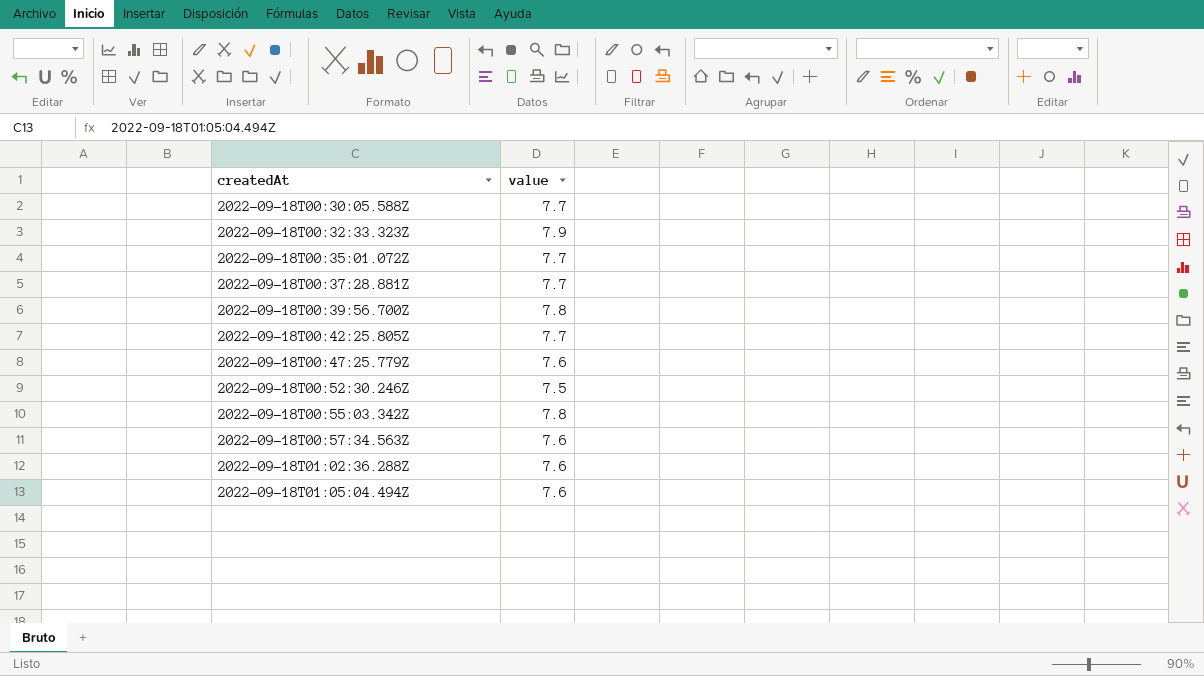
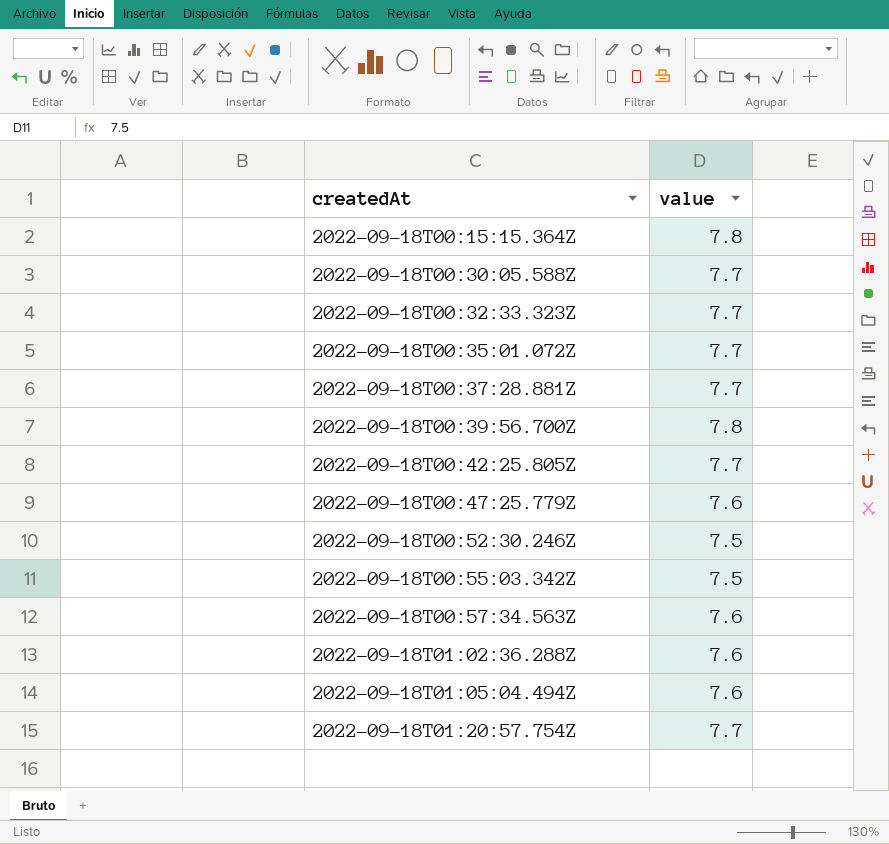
row 2022-09-18T00:15:15.364Z: none -> 7.8
2022-09-18T00:32:33.323Z | value: 7.9 -> 7.7
2022-09-18T00:55:03.342Z | value: 7.8 -> 7.5
row 2022-09-18T01:20:57.754Z: none -> 7.7

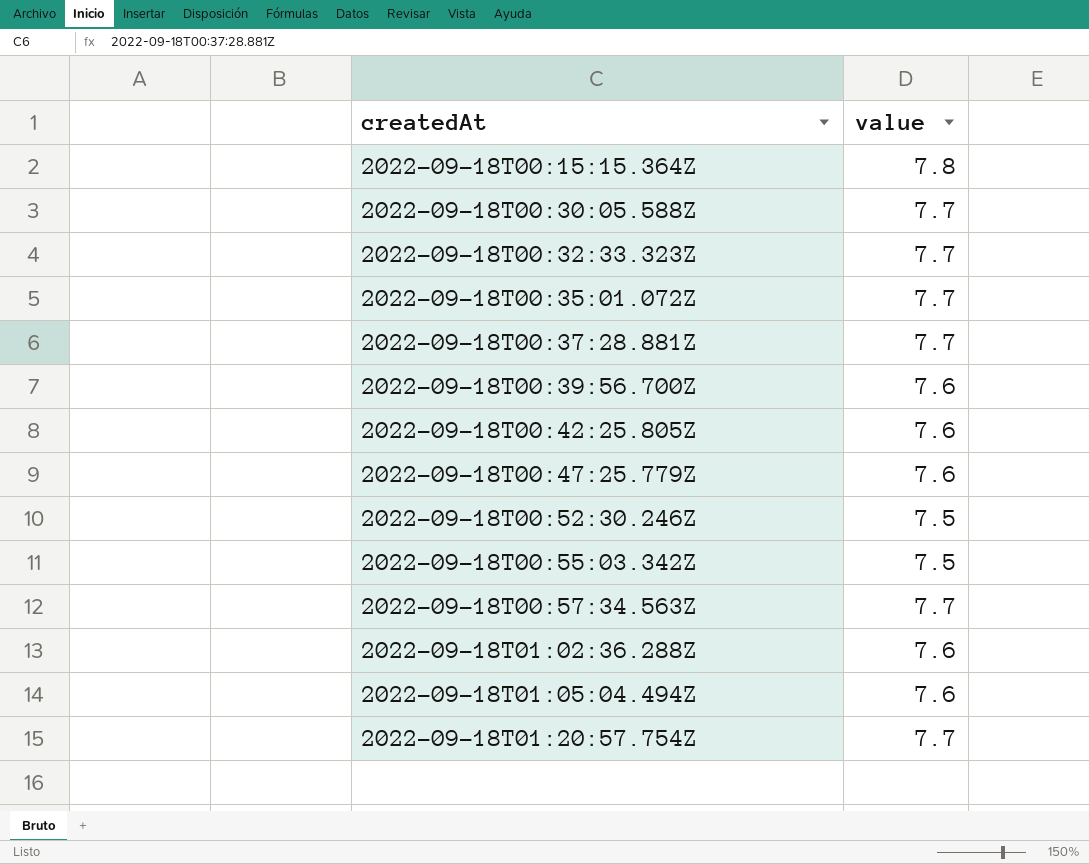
2022-09-18T00:39:56.700Z | value: 7.8 -> 7.6
2022-09-18T00:42:25.805Z | value: 7.7 -> 7.6
2022-09-18T00:57:34.563Z | value: 7.6 -> 7.7

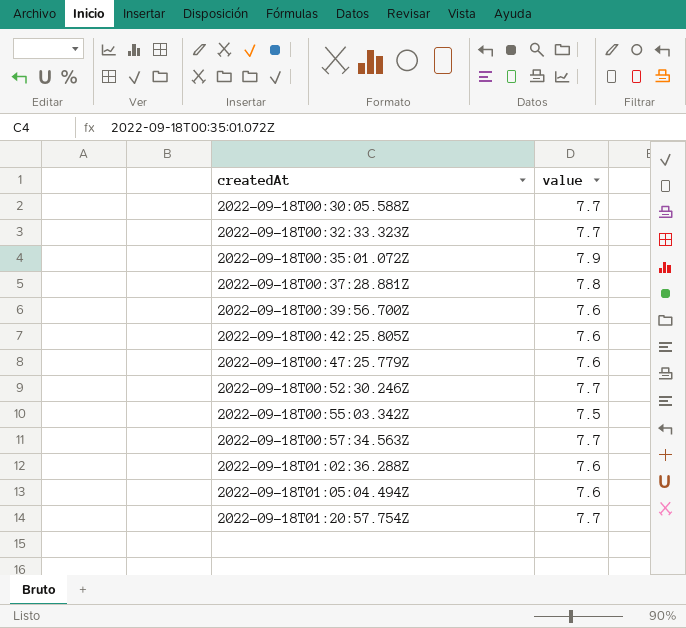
row 2022-09-18T00:15:15.364Z: 7.8 -> none
2022-09-18T00:35:01.072Z | value: 7.7 -> 7.9
2022-09-18T00:37:28.881Z | value: 7.7 -> 7.8
2022-09-18T00:52:30.246Z | value: 7.5 -> 7.7

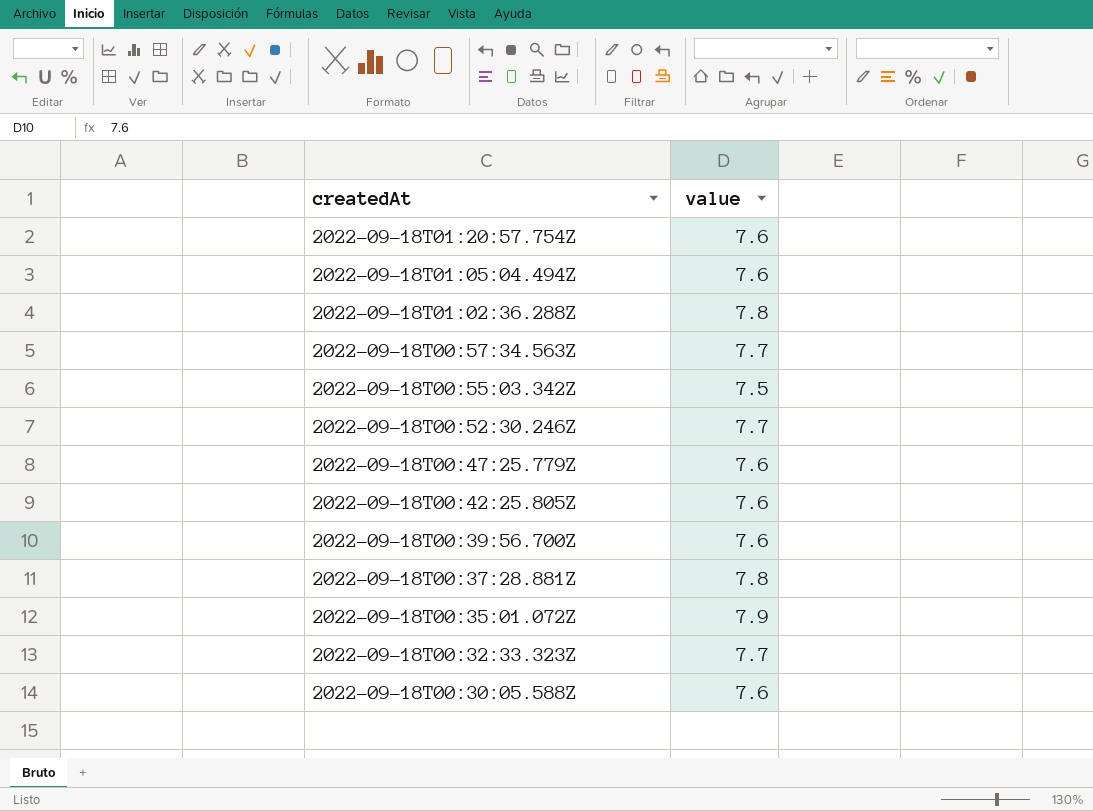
row order: createdAt ascending -> createdAt descending
2022-09-18T01:20:57.754Z | value: 7.7 -> 7.6
2022-09-18T01:02:36.288Z | value: 7.6 -> 7.8
2022-09-18T00:30:05.588Z | value: 7.7 -> 7.6

